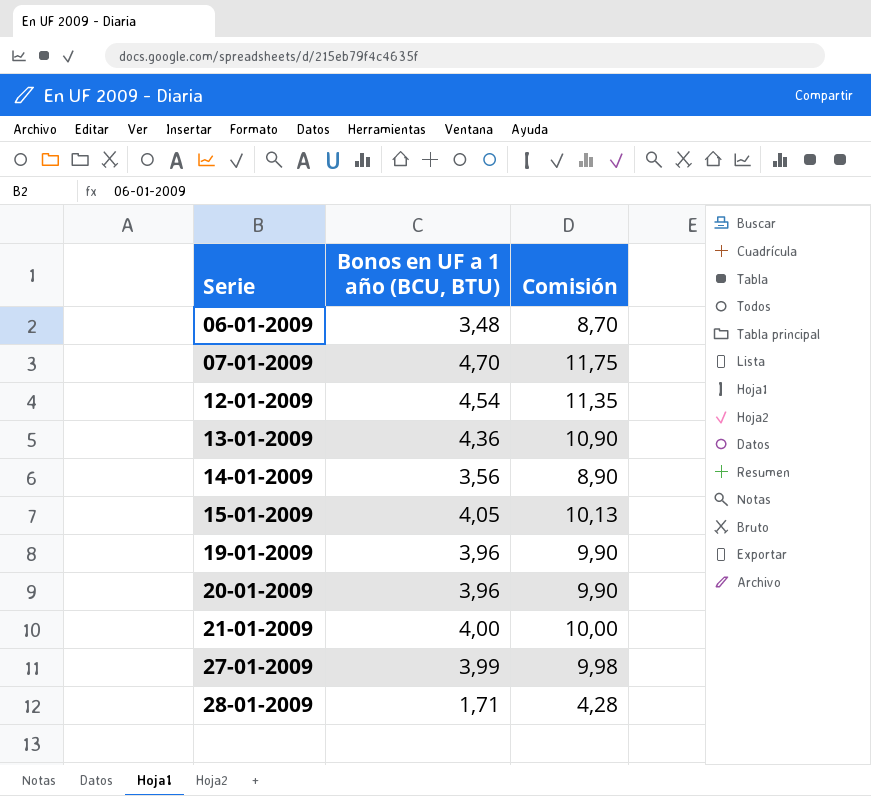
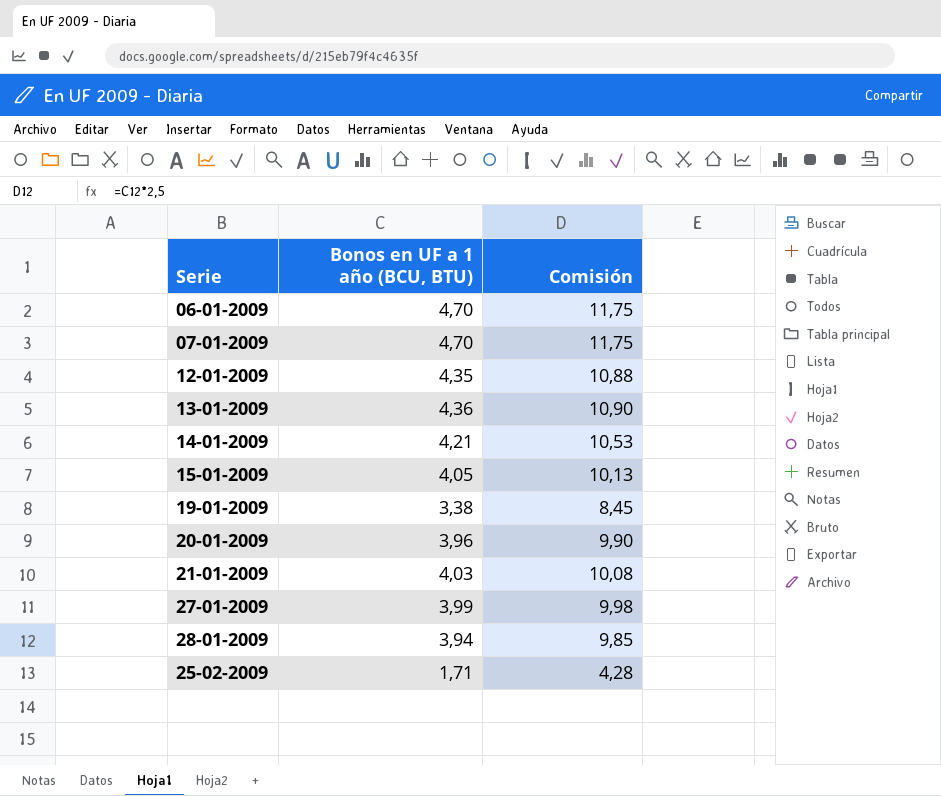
06-01-2009 | Bonos en UF a 1 año (BCU, BTU): 3,48 -> 4,70
06-01-2009 | Comisión: 8,70 -> 11,75
12-01-2009 | Bonos en UF a 1 año (BCU, BTU): 4,54 -> 4,35
12-01-2009 | Comisión: 11,35 -> 10,88
14-01-2009 | Bonos en UF a 1 año (BCU, BTU): 3,56 -> 4,21
14-01-2009 | Comisión: 8,90 -> 10,53
19-01-2009 | Bonos en UF a 1 año (BCU, BTU): 3,96 -> 3,38
19-01-2009 | Comisión: 9,90 -> 8,45
21-01-2009 | Bonos en UF a 1 año (BCU, BTU): 4,00 -> 4,03
21-01-2009 | Comisión: 10,00 -> 10,08
28-01-2009 | Bonos en UF a 1 año (BCU, BTU): 1,71 -> 3,94
28-01-2009 | Comisión: 4,28 -> 9,85
row 25-02-2009: none -> 1,71 | 4,28

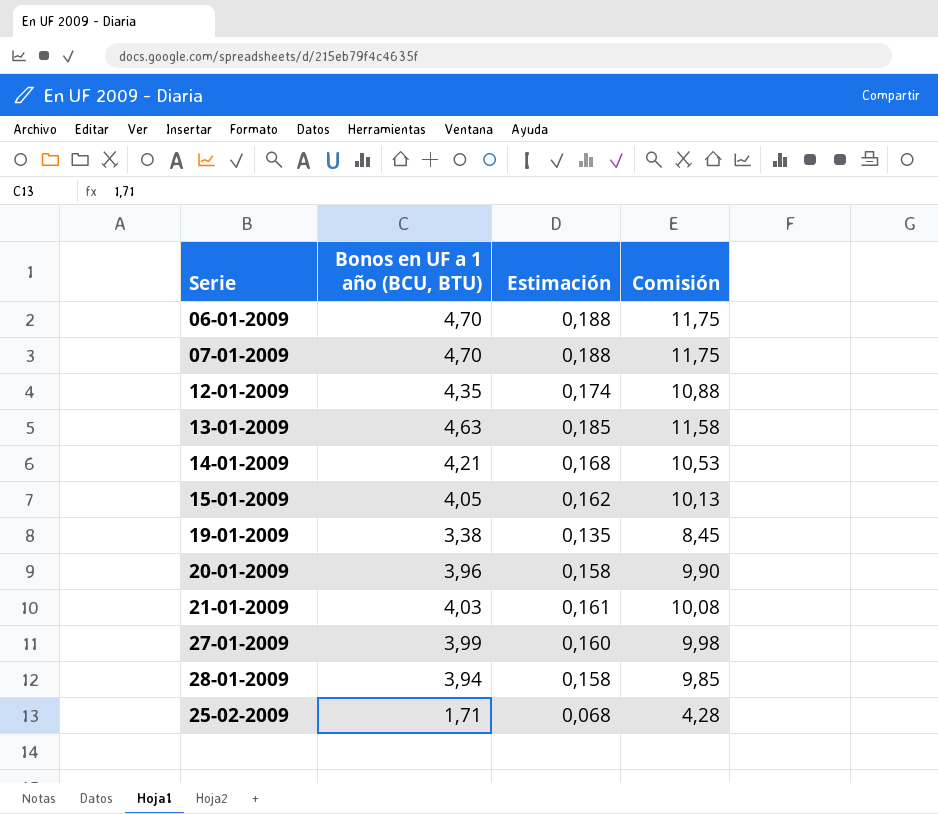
column Estimación | formula: none -> [Bonos en UF a 1 año (BCU, BTU)] * 0,04
13-01-2009 | Bonos en UF a 1 año (BCU, BTU): 4,36 -> 4,63
13-01-2009 | Comisión: 10,90 -> 11,58

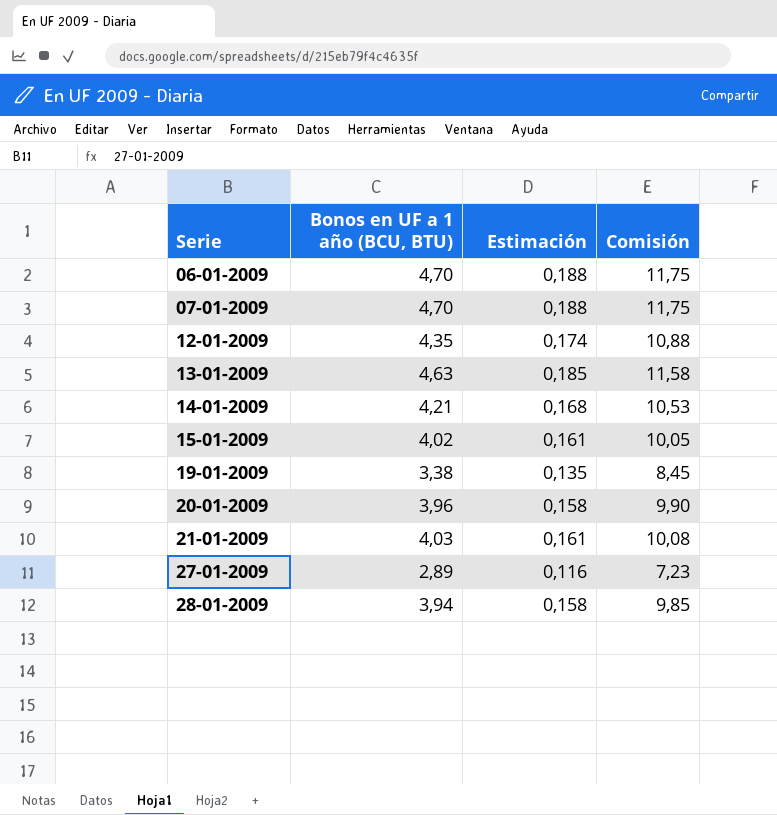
row 25-02-2009: 1,71 | 0,068 | 4,28 -> none
15-01-2009 | Bonos en UF a 1 año (BCU, BTU): 4,05 -> 4,02
15-01-2009 | Estimación: 0,162 -> 0,161
15-01-2009 | Comisión: 10,13 -> 10,05
27-01-2009 | Bonos en UF a 1 año (BCU, BTU): 3,99 -> 2,89
27-01-2009 | Estimación: 0,160 -> 0,116
27-01-2009 | Comisión: 9,98 -> 7,23

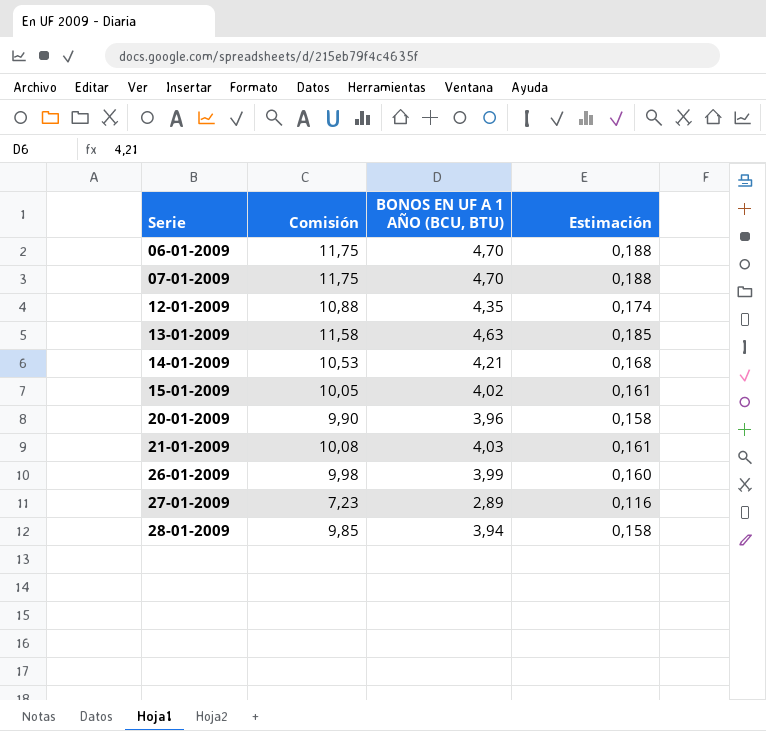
column Comisión | position: 4 -> 2
column name: Bonos en UF a 1 año (BCU, BTU) -> BONOS EN UF A 1 AÑO (BCU, BTU)
row 19-01-2009: 3,38 | 0,135 | 8,45 -> none
row 26-01-2009: none -> 9,98 | 3,99 | 0,160

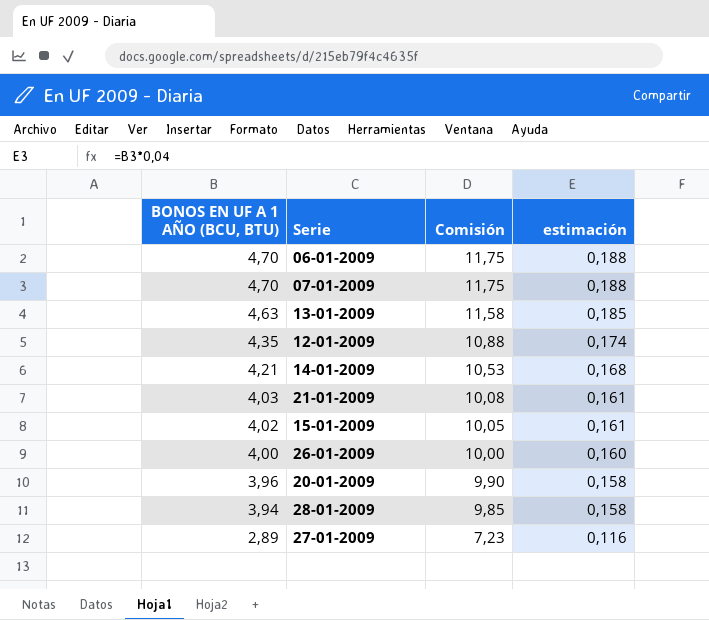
row order: Serie ascending -> BONOS EN UF A 1 AÑO (BCU, BTU) descending
column BONOS EN UF A 1 AÑO (BCU, BTU) | position: 3 -> 1
column name: Estimación -> estimación
26-01-2009 | BONOS EN UF A 1 AÑO (BCU, BTU): 3,99 -> 4,00
26-01-2009 | Comisión: 9,98 -> 10,00

